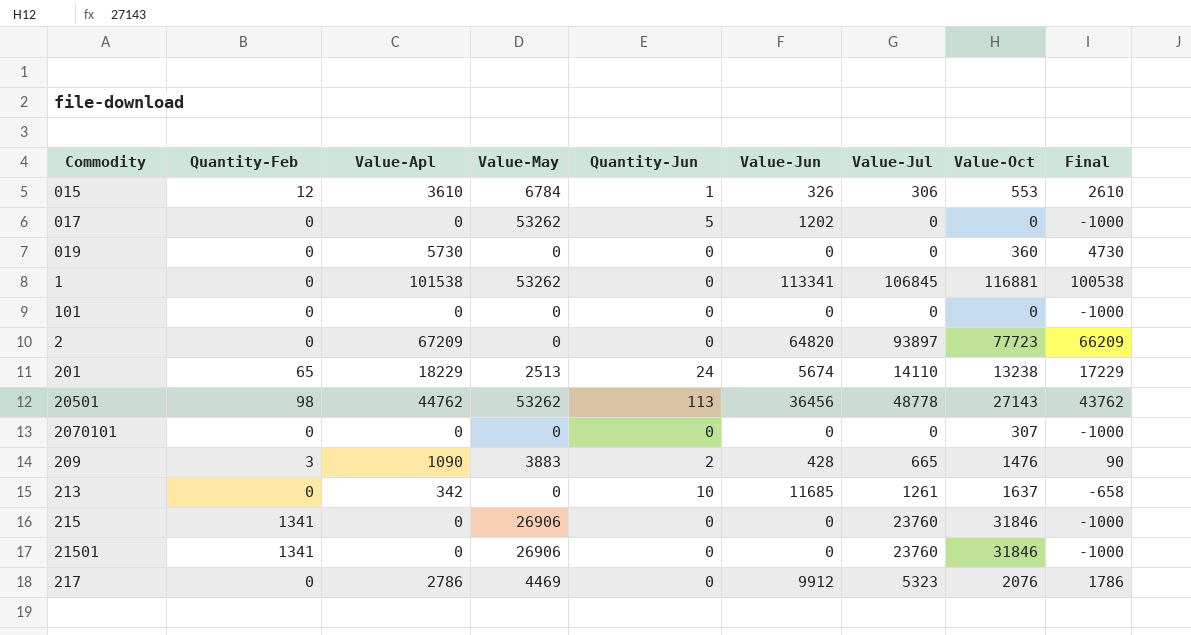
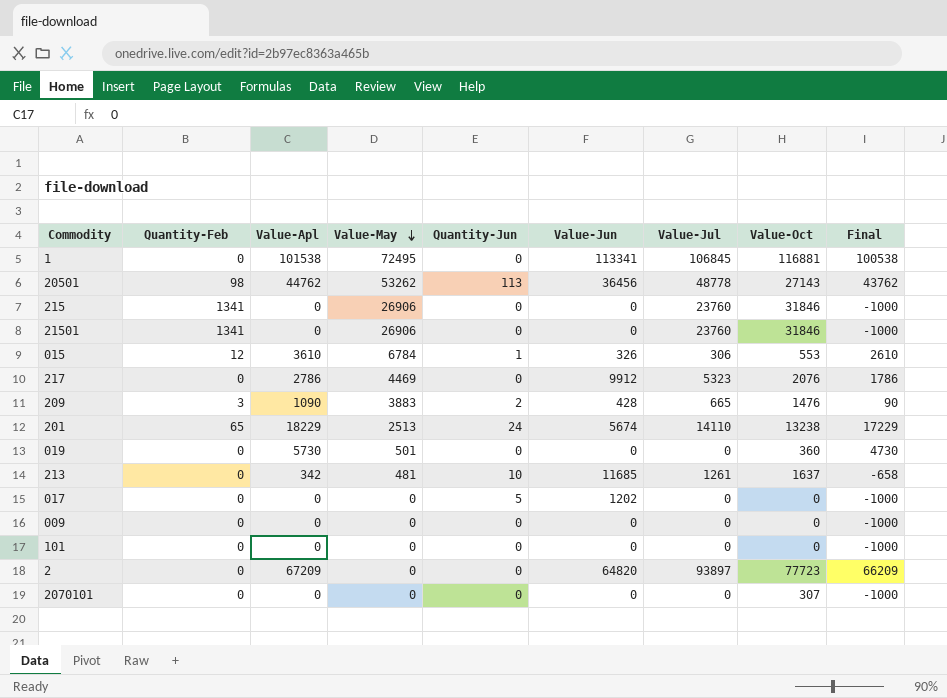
row order: none -> Value-May descending
1 | Value-May: 53262 -> 72495
019 | Value-May: 0 -> 501
213 | Value-May: 0 -> 481
017 | Value-May: 53262 -> 0
row 009: none -> 0 | 0 | 0 | 0 | 0 | 0 | 0 | -1000

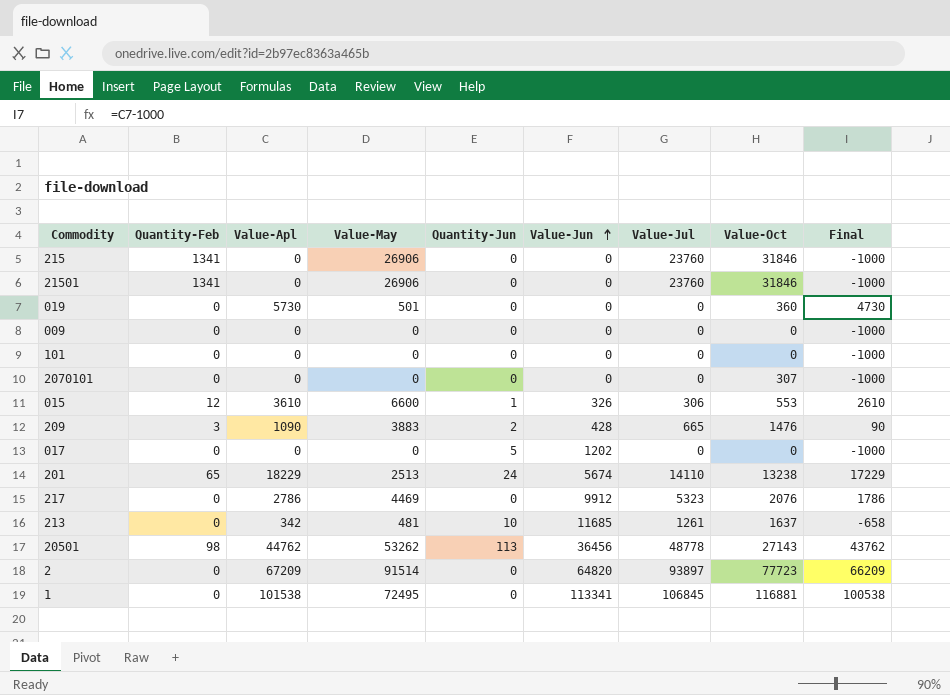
row order: Value-May descending -> Value-Jun ascending
015 | Value-May: 6784 -> 6600
2 | Value-May: 0 -> 91514

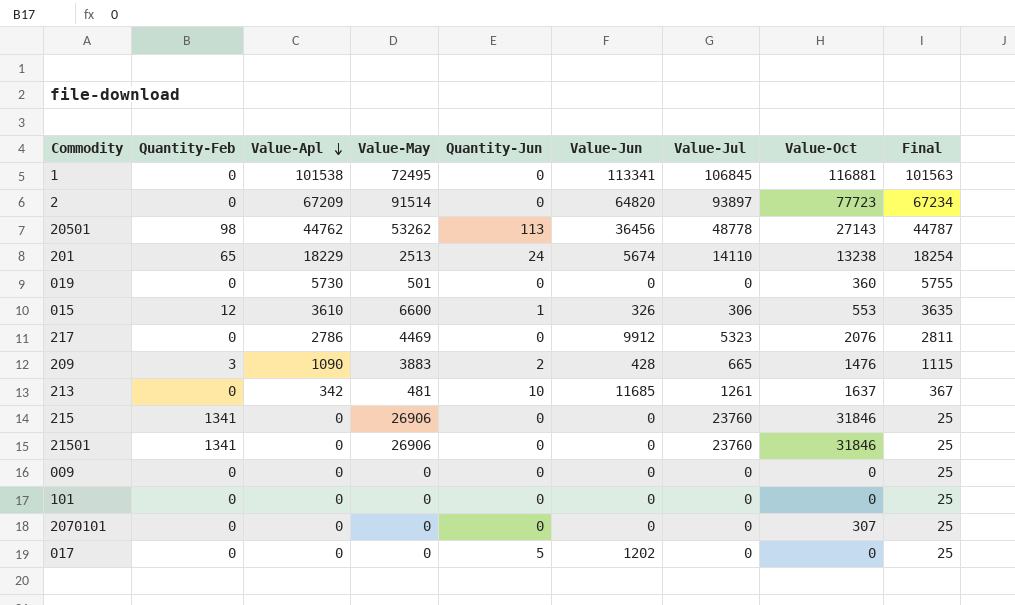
row order: Value-Jun ascending -> Value-Apl descending
column Final | formula: [Value-Apl] - 1000 -> [Value-Apl] + 25

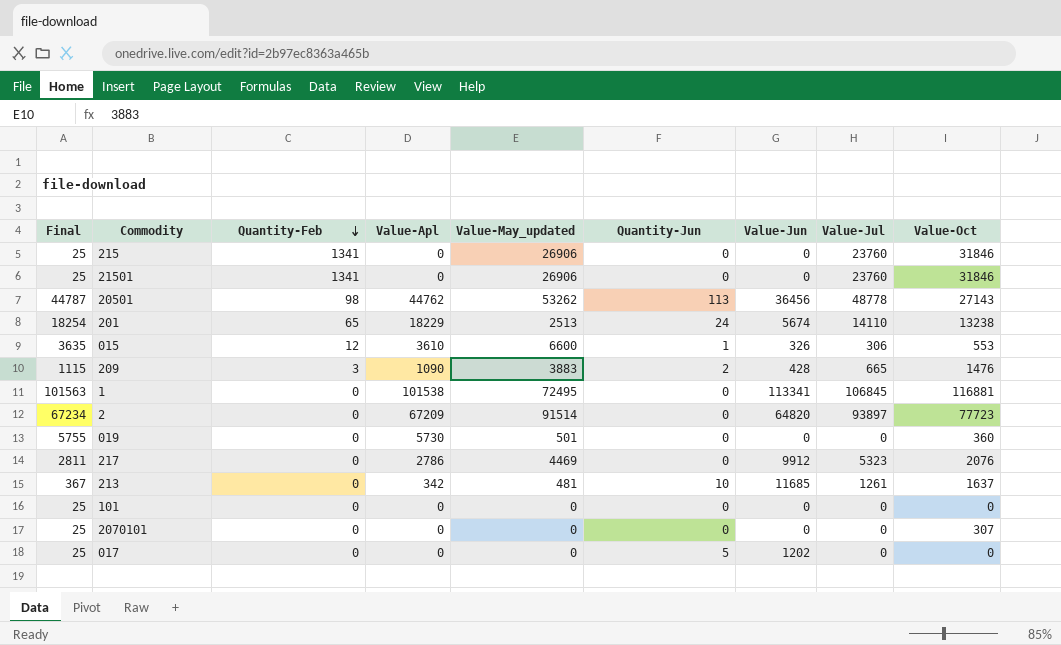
row order: Value-Apl descending -> Quantity-Feb descending
column Final | position: 9 -> 1
column name: Value-May -> Value-May_updated
row 009: 0 | 0 | 0 | 0 | 0 | 0 | 0 | 25 -> none

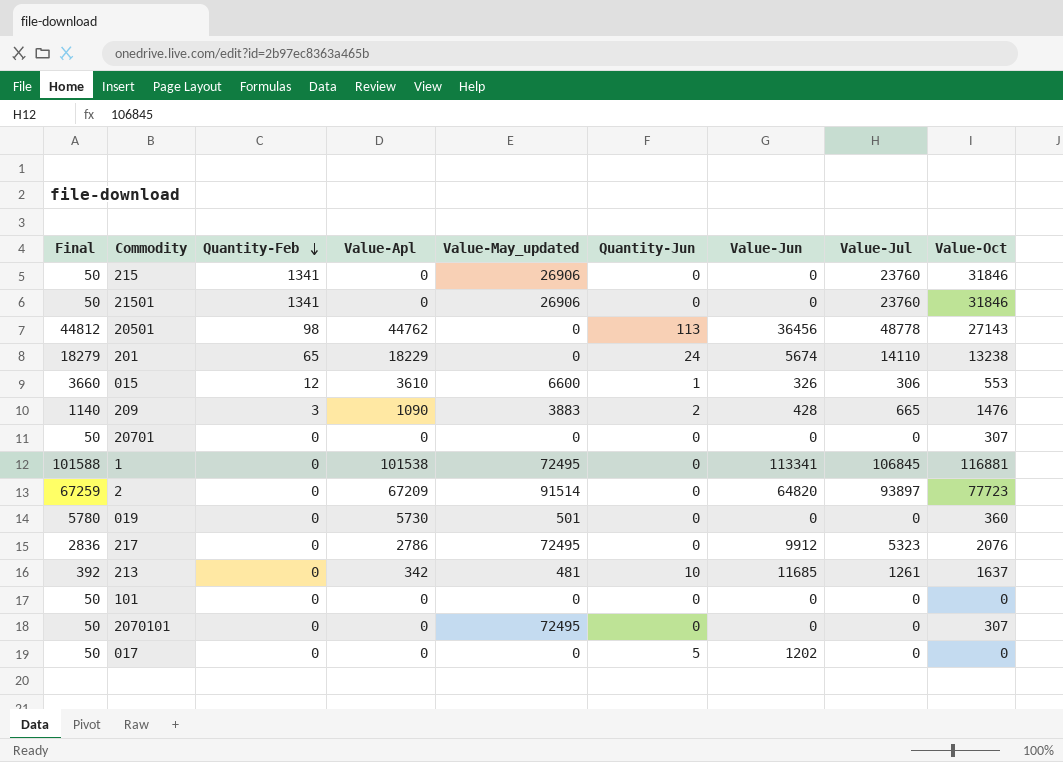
column Final | formula: [Value-Apl] + 25 -> [Value-Apl] + 50
20501 | Value-May_updated: 53262 -> 0
201 | Value-May_updated: 2513 -> 0
row 20701: none -> 50 | 0 | 0 | 0 | 0 | 0 | 0 | 307
217 | Value-May_updated: 4469 -> 72495
2070101 | Value-May_updated: 0 -> 72495

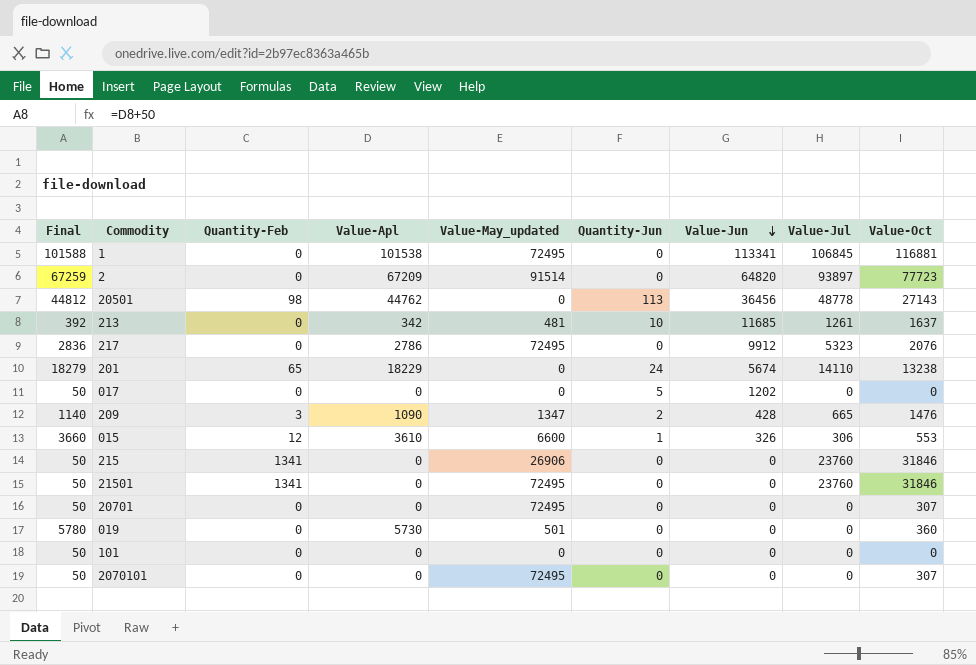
row order: Quantity-Feb descending -> Value-Jun descending
209 | Value-May_updated: 3883 -> 1347
21501 | Value-May_updated: 26906 -> 72495
20701 | Value-May_updated: 0 -> 72495

